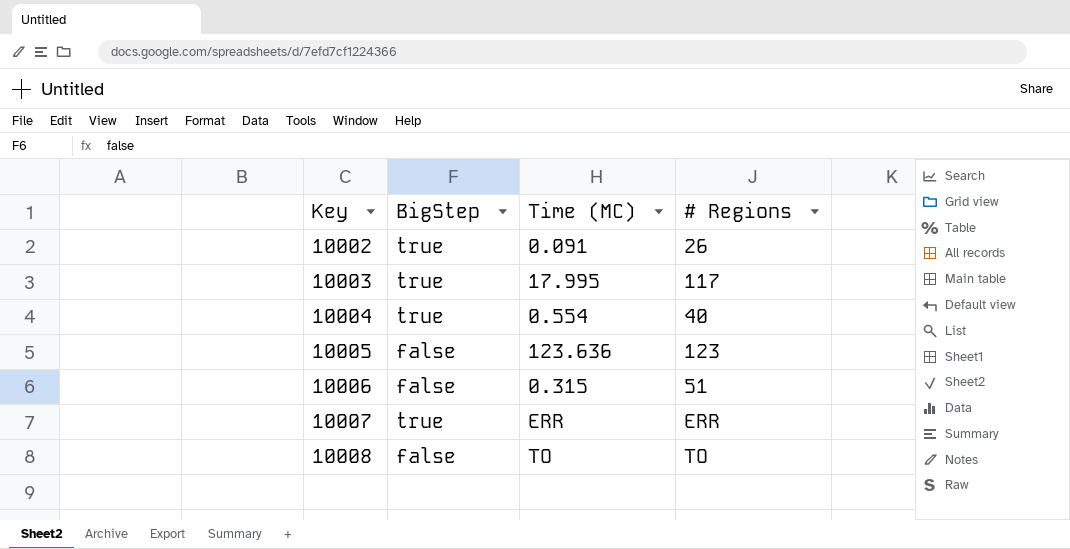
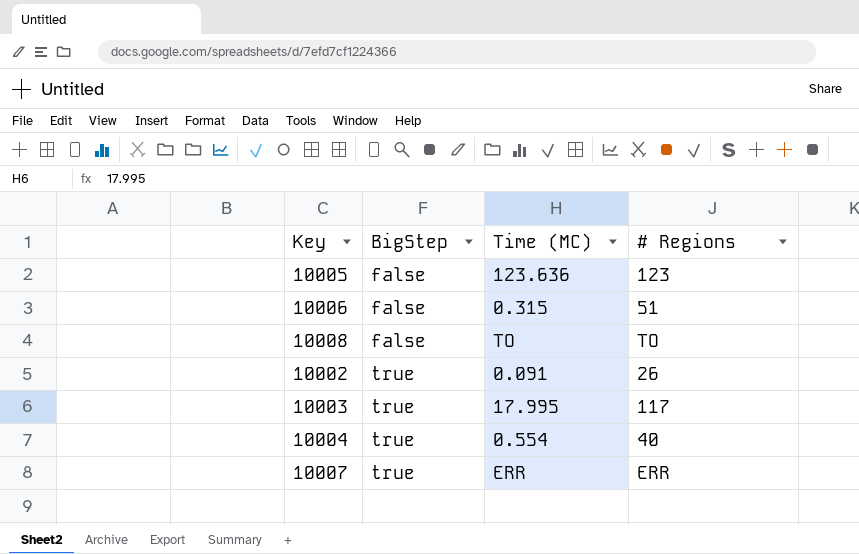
row order: Key ascending -> BigStep ascending

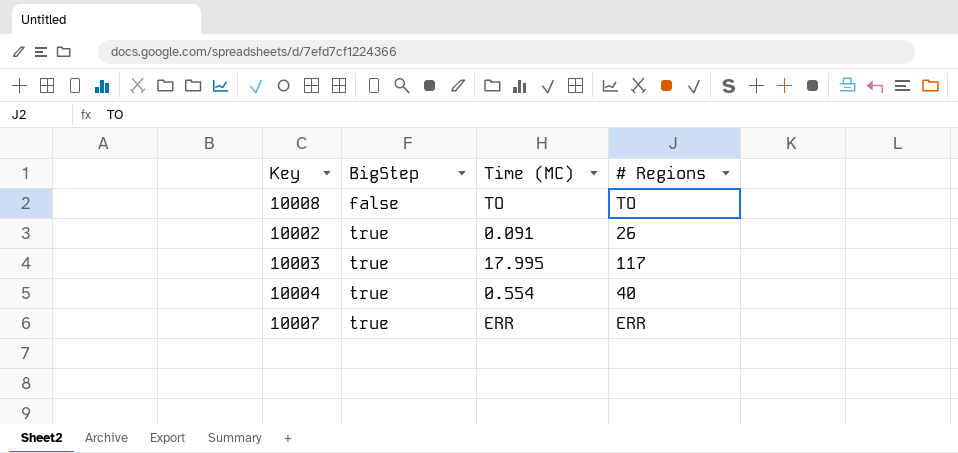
row 10005: false | 123.636 | 123 -> none
row 10006: false | 0.315 | 51 -> none

